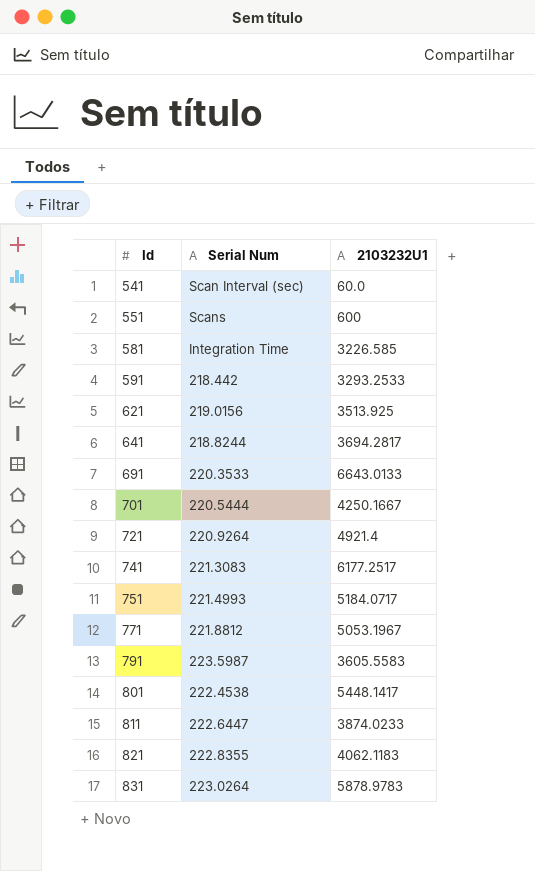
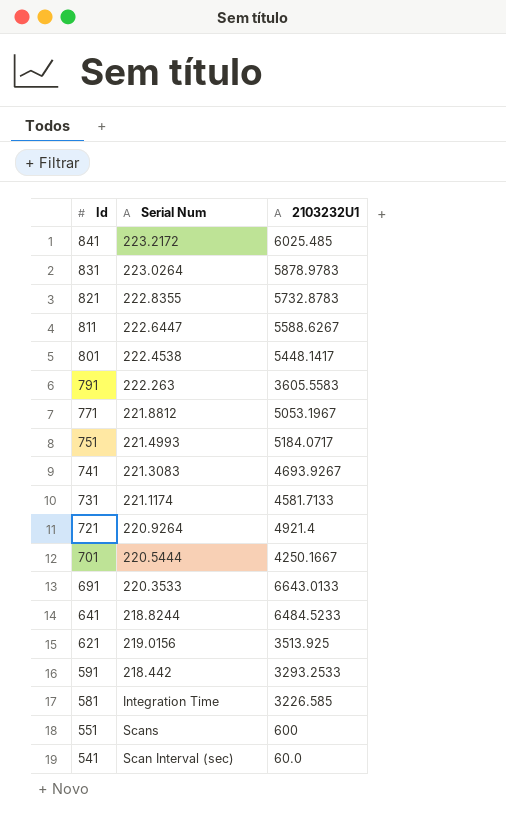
row order: Id ascending -> Id descending
row 841: none -> 223.2172 | 6025.485
821 | 2103232U1: 4062.1183 -> 5732.8783
811 | 2103232U1: 3874.0233 -> 5588.6267
791 | Serial Num: 223.5987 -> 222.263
741 | 2103232U1: 6177.2517 -> 4693.9267
row 731: none -> 221.1174 | 4581.7133
641 | 2103232U1: 3694.2817 -> 6484.5233

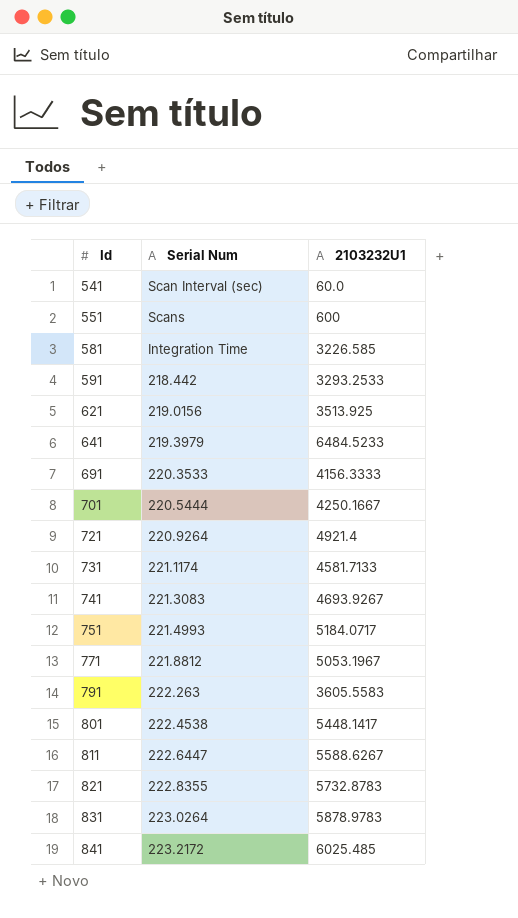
row order: Id descending -> Id ascending
641 | Serial Num: 218.8244 -> 219.3979
691 | 2103232U1: 6643.0133 -> 4156.3333

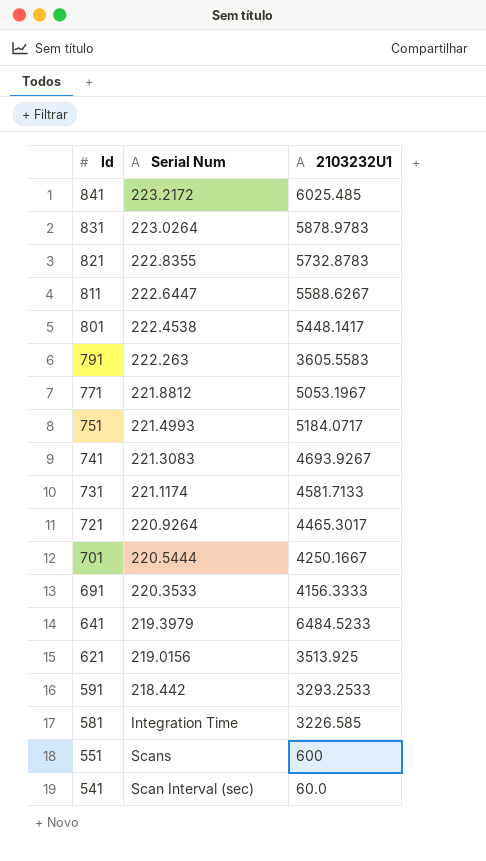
row order: Id ascending -> Id descending
721 | 2103232U1: 4921.4 -> 4465.3017

